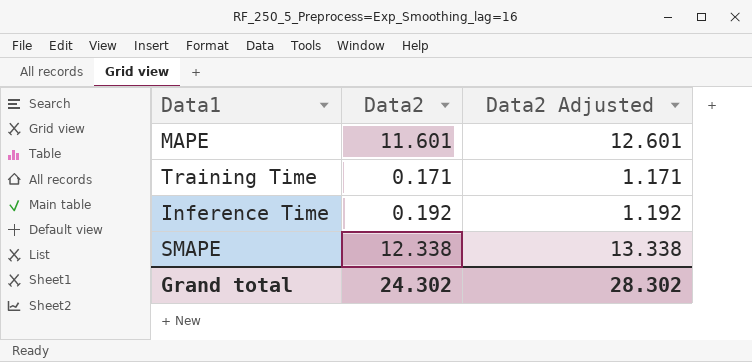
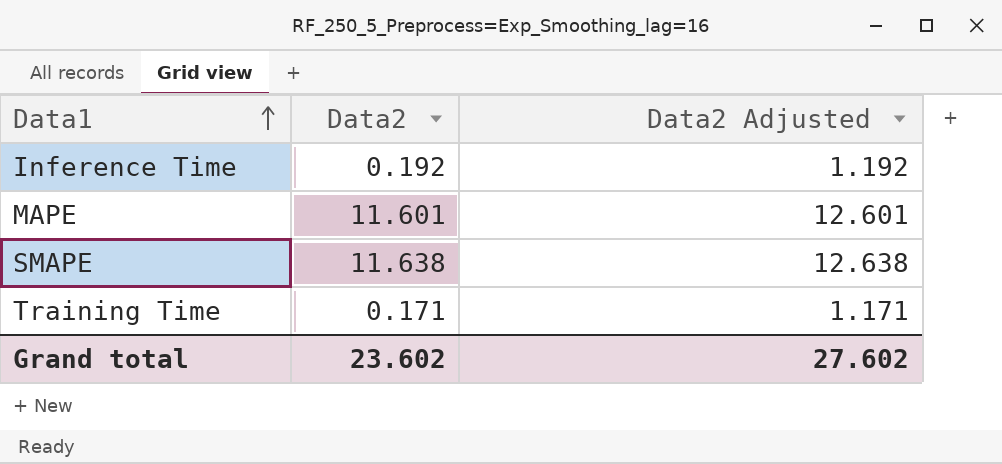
row order: none -> Data1 ascending
SMAPE | Data2: 12.338 -> 11.638
SMAPE | Data2 Adjusted: 13.338 -> 12.638
Grand total | Data2: 24.302 -> 23.602
Grand total | Data2 Adjusted: 28.302 -> 27.602

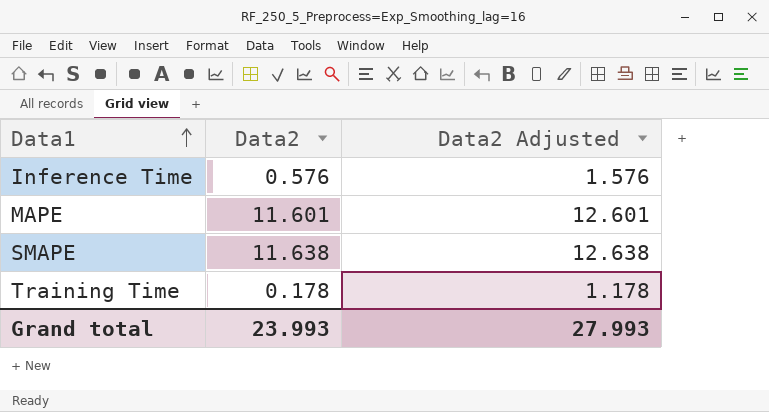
Inference Time | Data2: 0.192 -> 0.576
Inference Time | Data2 Adjusted: 1.192 -> 1.576
Training Time | Data2: 0.171 -> 0.178
Training Time | Data2 Adjusted: 1.171 -> 1.178
Grand total | Data2: 23.602 -> 23.993
Grand total | Data2 Adjusted: 27.602 -> 27.993

